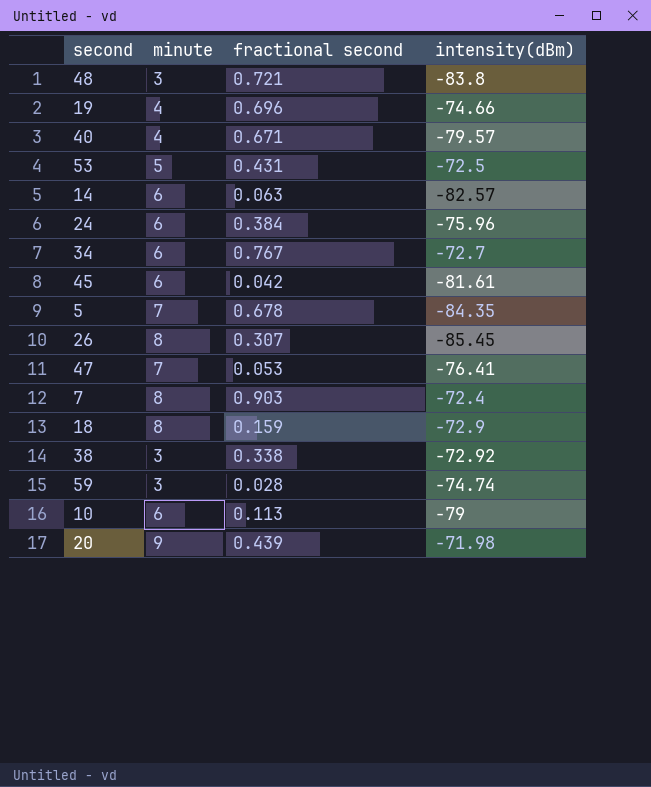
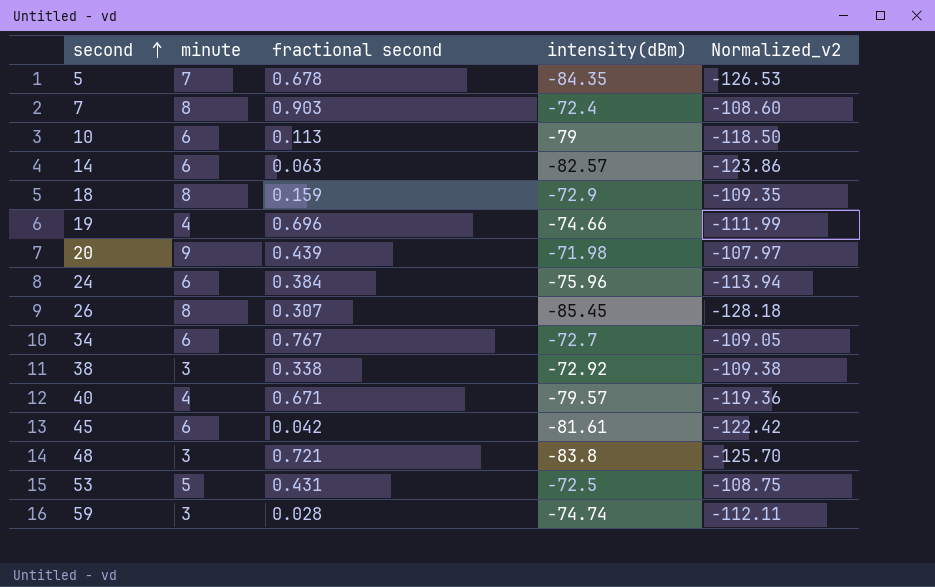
row order: none -> second ascending
column Normalized_v2 | formula: none -> [intensity(dBm)] * 1.5
row 47: 7 | 0.053 | -76.41 -> none

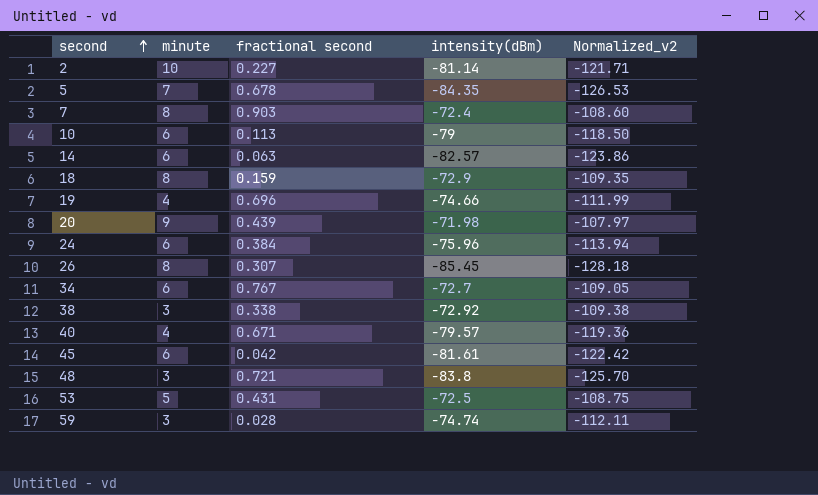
row 2: none -> 10 | 0.227 | -81.14 | -121.71

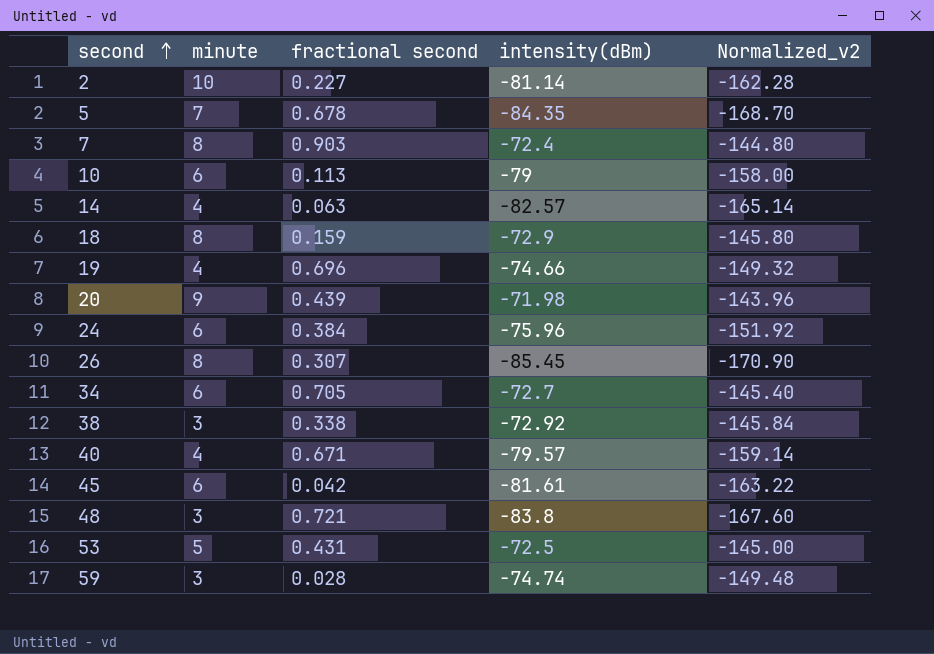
column Normalized_v2 | formula: [intensity(dBm)] * 1.5 -> [intensity(dBm)] * 2
14 | minute: 6 -> 4
34 | fractional second: 0.767 -> 0.705

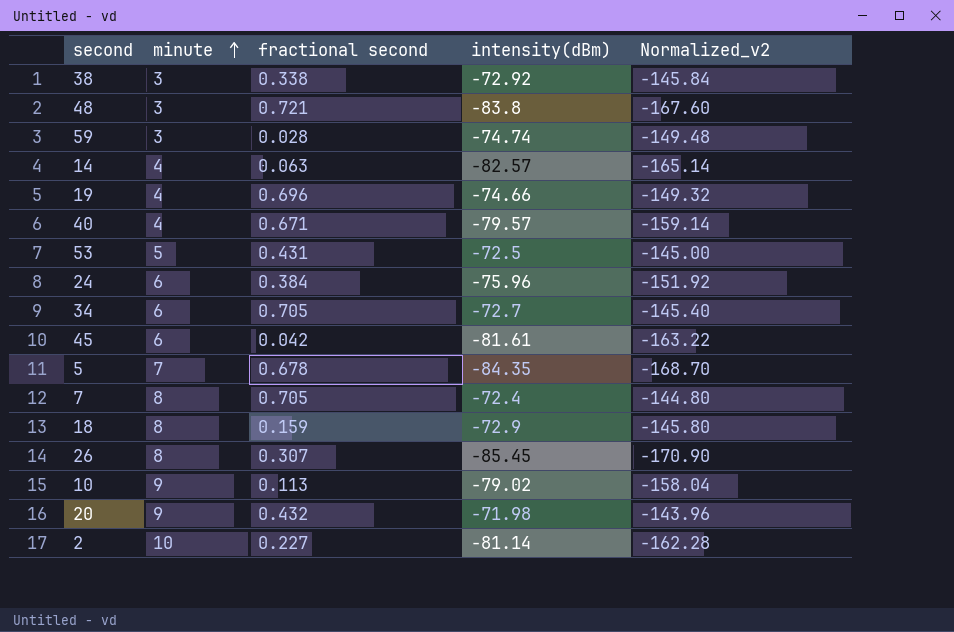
row order: second ascending -> minute ascending
7 | fractional second: 0.903 -> 0.705
10 | minute: 6 -> 9
10 | intensity(dBm): -79 -> -79.02
10 | Normalized_v2: -158.00 -> -158.04
20 | fractional second: 0.439 -> 0.432

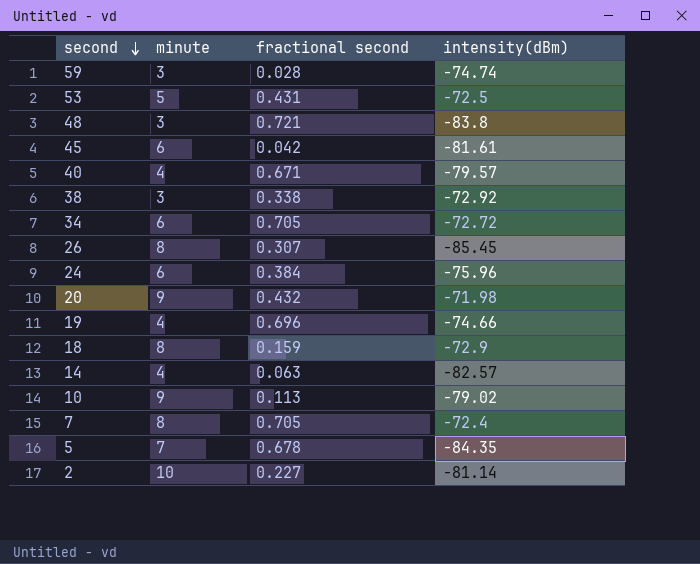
row order: minute ascending -> second descending
column Normalized_v2 | formula: [intensity(dBm)] * 2 -> none
34 | intensity(dBm): -72.7 -> -72.72

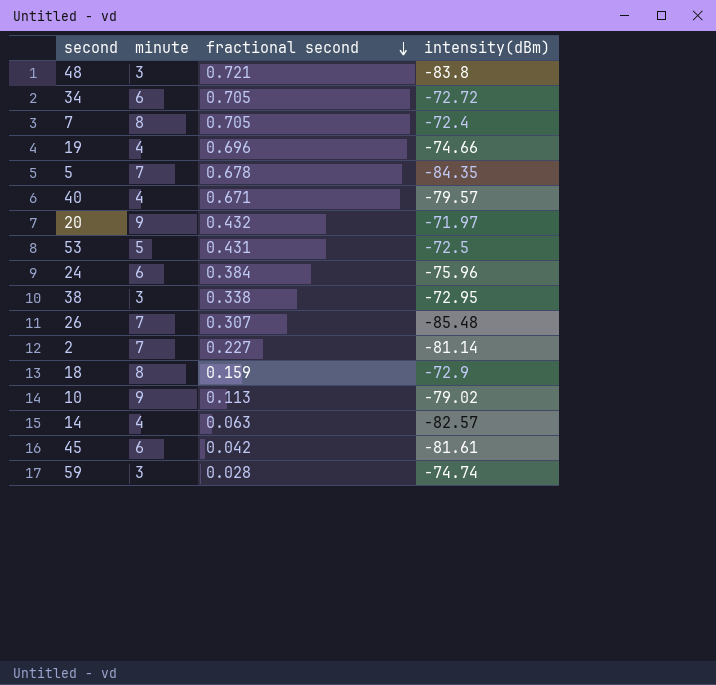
row order: second descending -> fractional second descending
20 | intensity(dBm): -71.98 -> -71.97
38 | intensity(dBm): -72.92 -> -72.95
26 | minute: 8 -> 7
26 | intensity(dBm): -85.45 -> -85.48
2 | minute: 10 -> 7

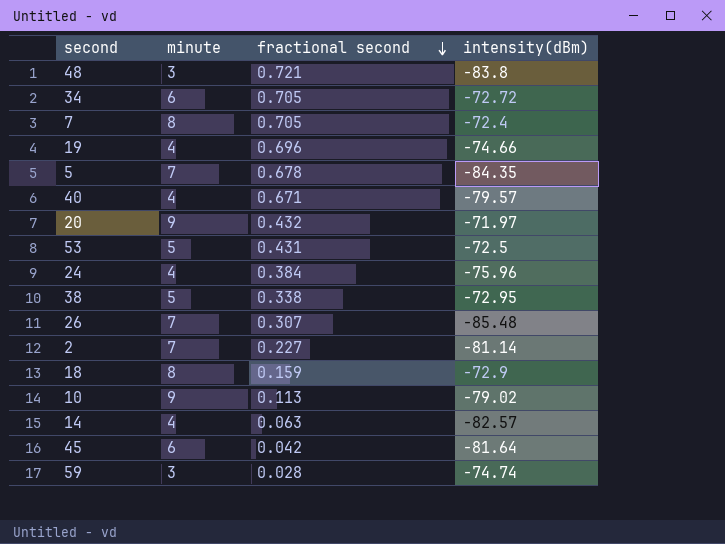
24 | minute: 6 -> 4
38 | minute: 3 -> 5
45 | intensity(dBm): -81.61 -> -81.64

